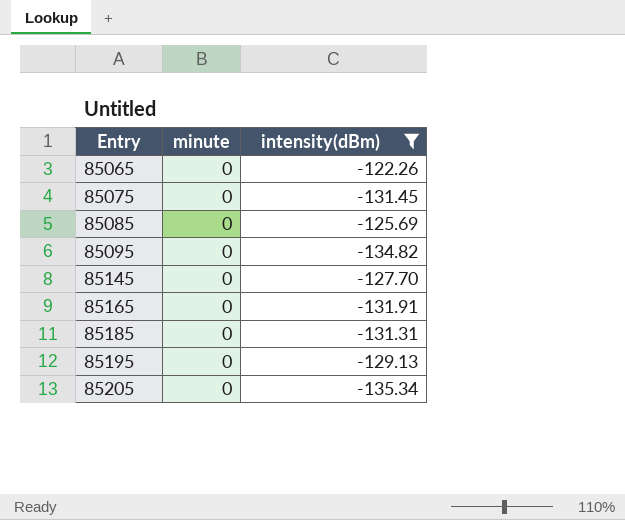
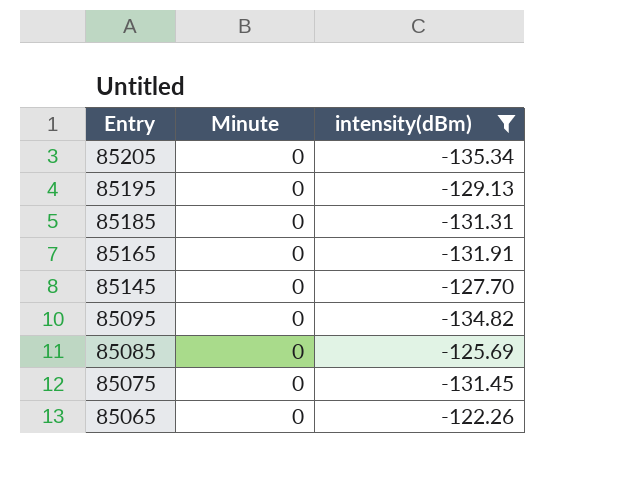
row order: Entry ascending -> Entry descending
column name: minute -> Minute

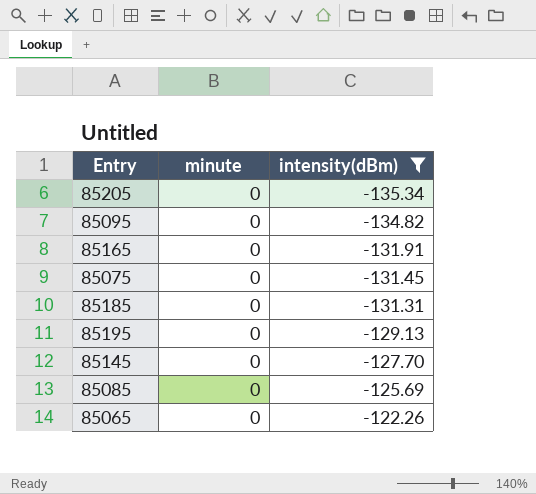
row order: Entry descending -> intensity(dBm) ascending
column name: Minute -> minute

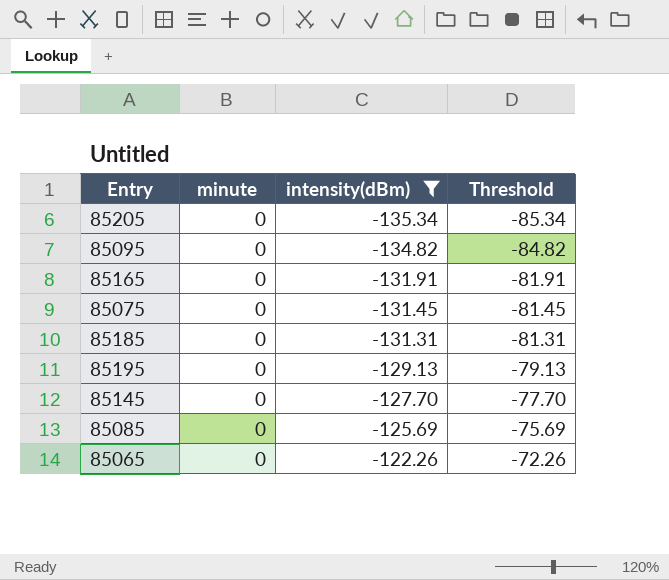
column Threshold | formula: none -> [intensity(dBm)] + 50

